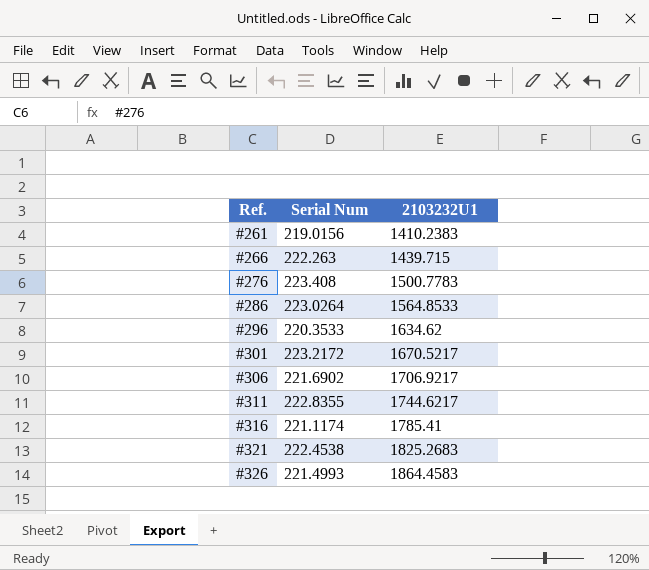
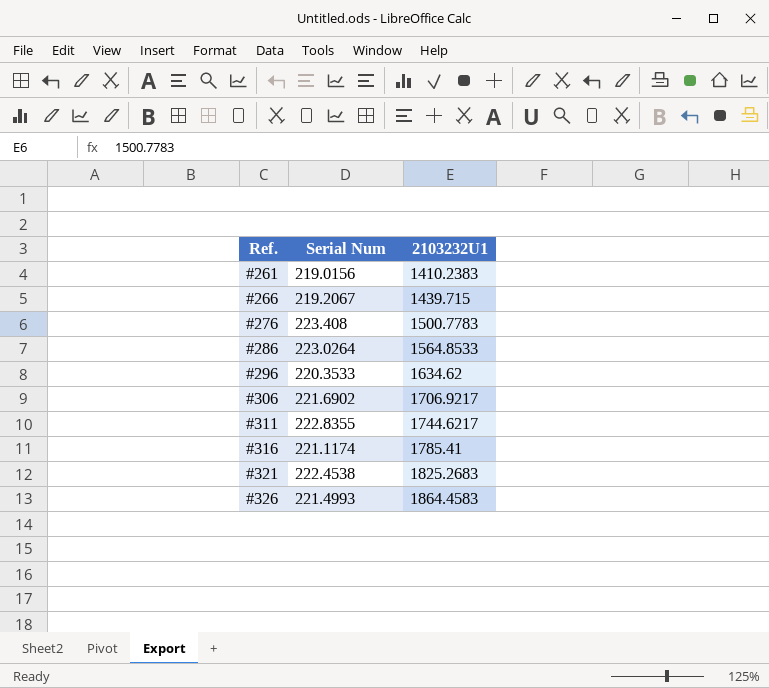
row #301: 223.2172 | 1670.5217 -> none
#266 | Serial Num: 222.263 -> 219.2067

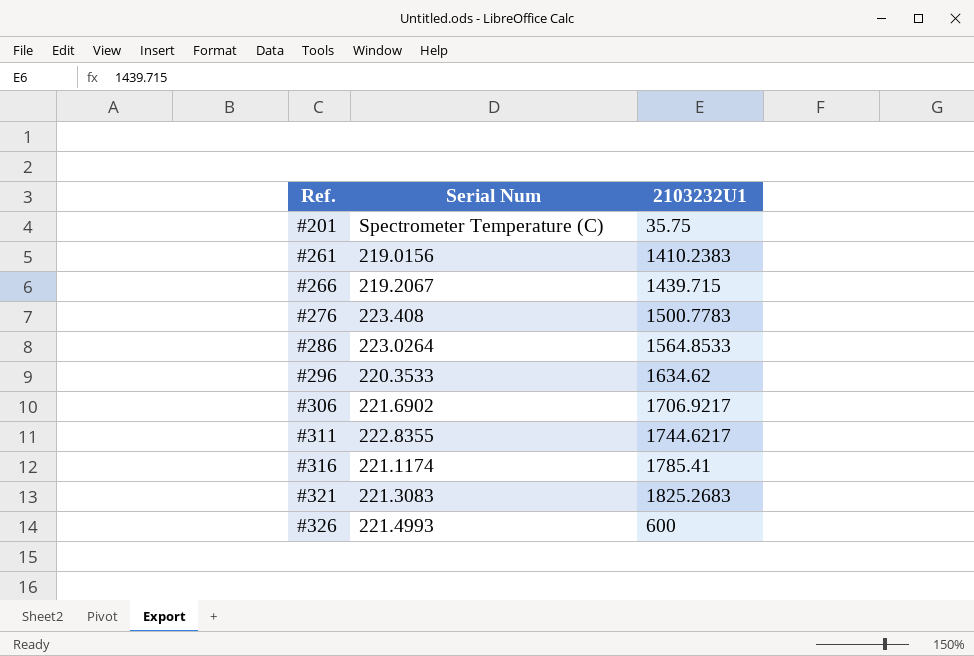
row #201: none -> Spectrometer Temperature (C) | 35.75
#321 | Serial Num: 222.4538 -> 221.3083
#326 | 2103232U1: 1864.4583 -> 600

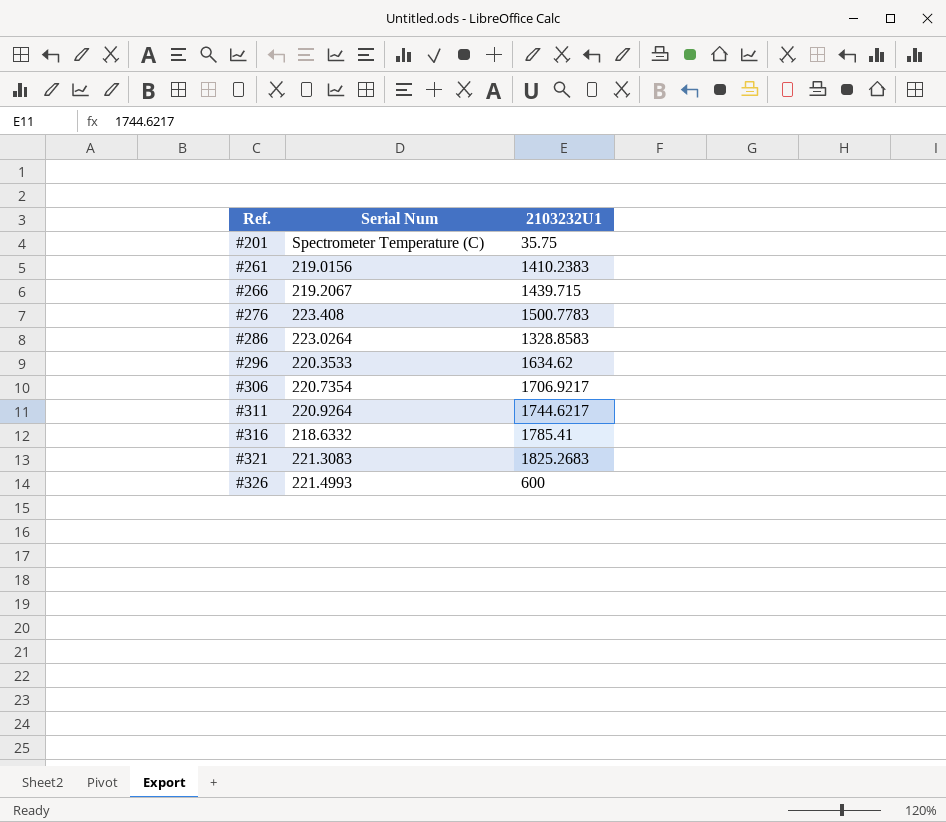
#286 | 2103232U1: 1564.8533 -> 1328.8583
#306 | Serial Num: 221.6902 -> 220.7354
#311 | Serial Num: 222.8355 -> 220.9264
#316 | Serial Num: 221.1174 -> 218.6332

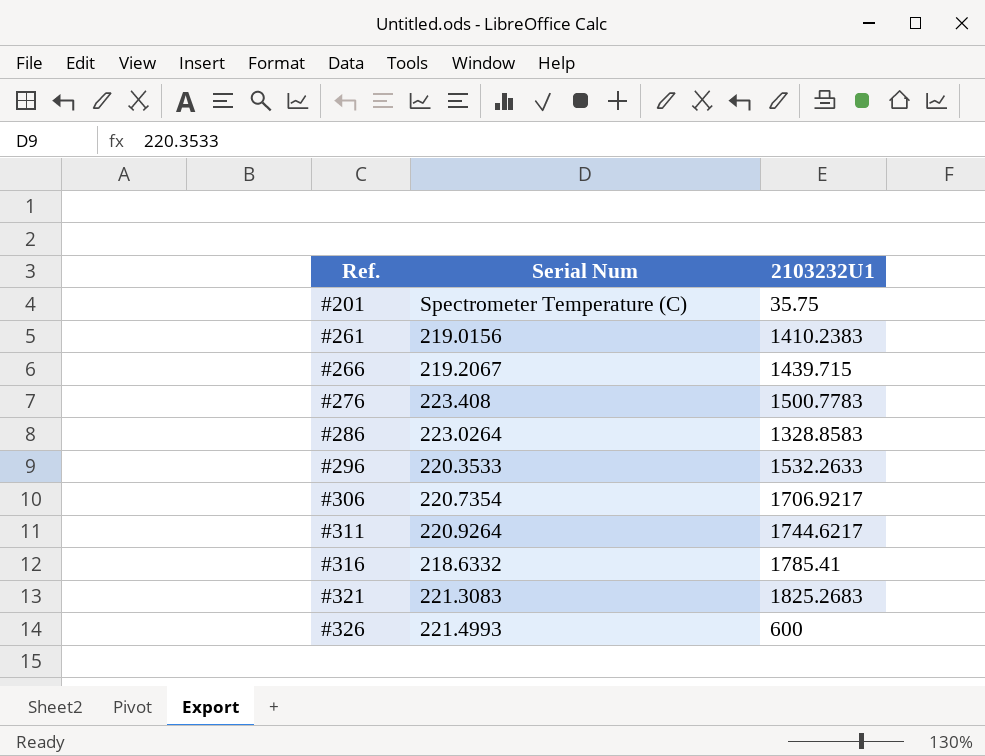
#296 | 2103232U1: 1634.62 -> 1532.2633

